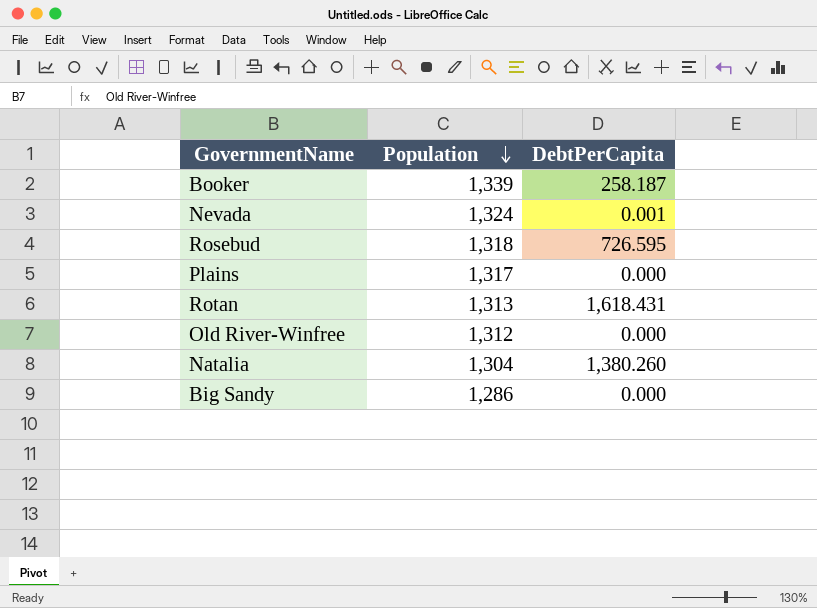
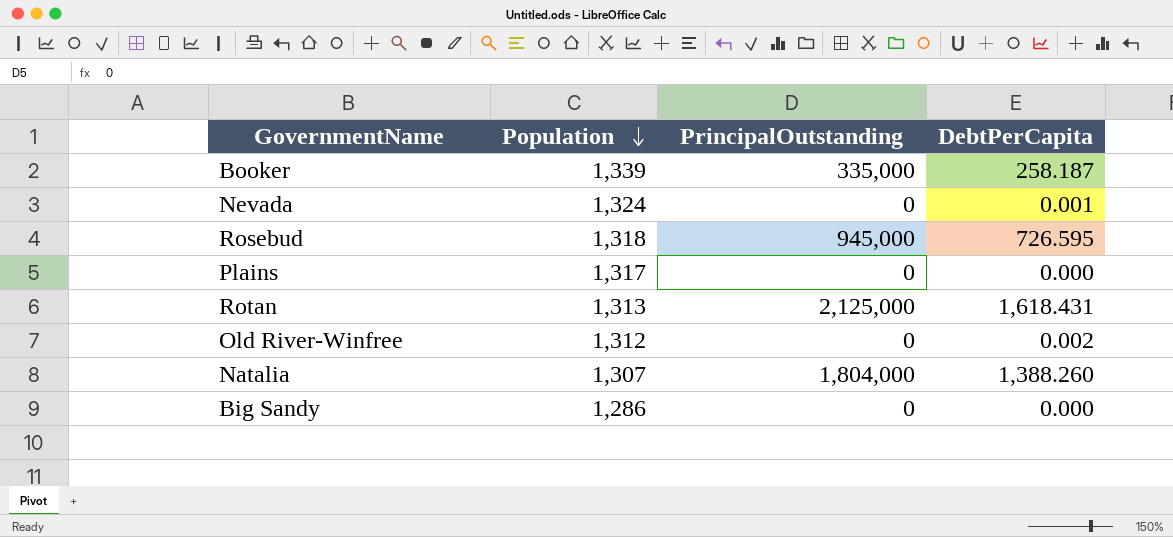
column PrincipalOutstanding | position: none -> 3
Old River-Winfree | DebtPerCapita: 0.000 -> 0.002
Natalia | Population: 1,304 -> 1,307
Natalia | DebtPerCapita: 1,380.260 -> 1,388.260

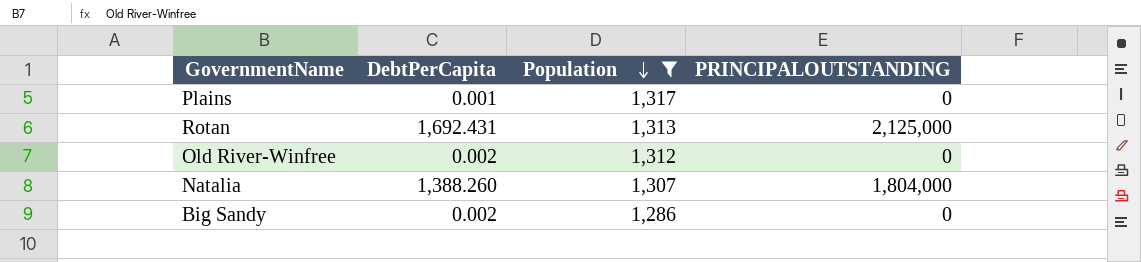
filter: none -> Population <= 1,317
column DebtPerCapita | position: 4 -> 2
column name: PrincipalOutstanding -> PRINCIPALOUTSTANDING
Plains | DebtPerCapita: 0.000 -> 0.001
Rotan | DebtPerCapita: 1,618.431 -> 1,692.431
Big Sandy | DebtPerCapita: 0.000 -> 0.002

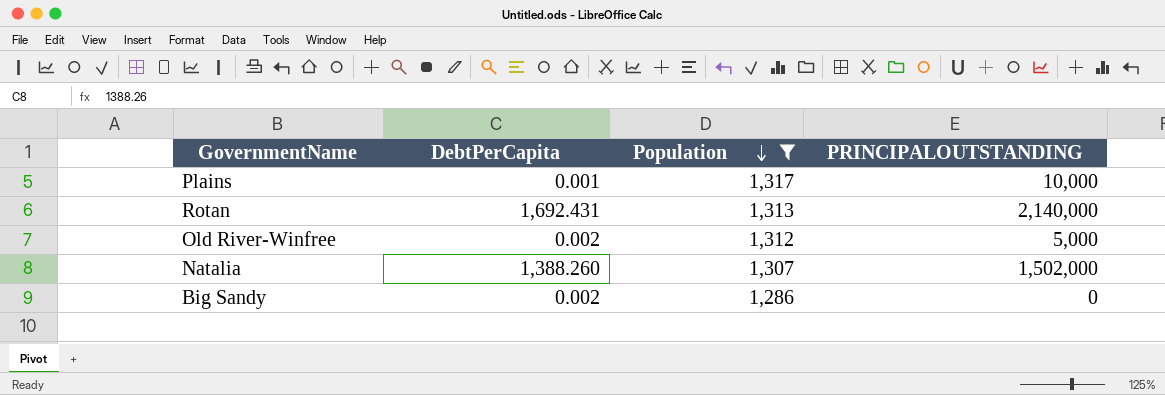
Plains | PRINCIPALOUTSTANDING: 0 -> 10,000
Rotan | PRINCIPALOUTSTANDING: 2,125,000 -> 2,140,000
Old River-Winfree | PRINCIPALOUTSTANDING: 0 -> 5,000
Natalia | PRINCIPALOUTSTANDING: 1,804,000 -> 1,502,000

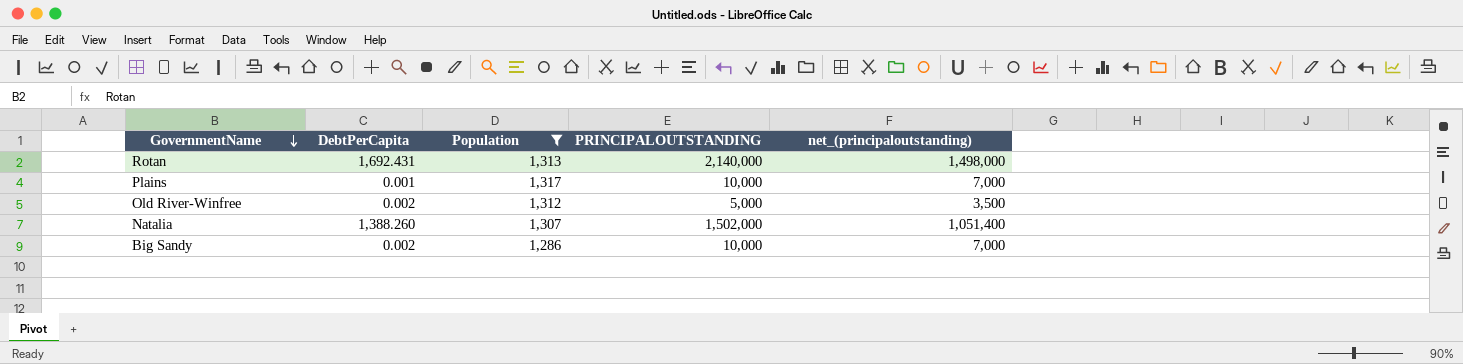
row order: Population descending -> GovernmentName descending
column net_(principaloutstanding) | formula: none -> [PRINCIPALOUTSTANDING] * 0.7
Big Sandy | PRINCIPALOUTSTANDING: 0 -> 10,000

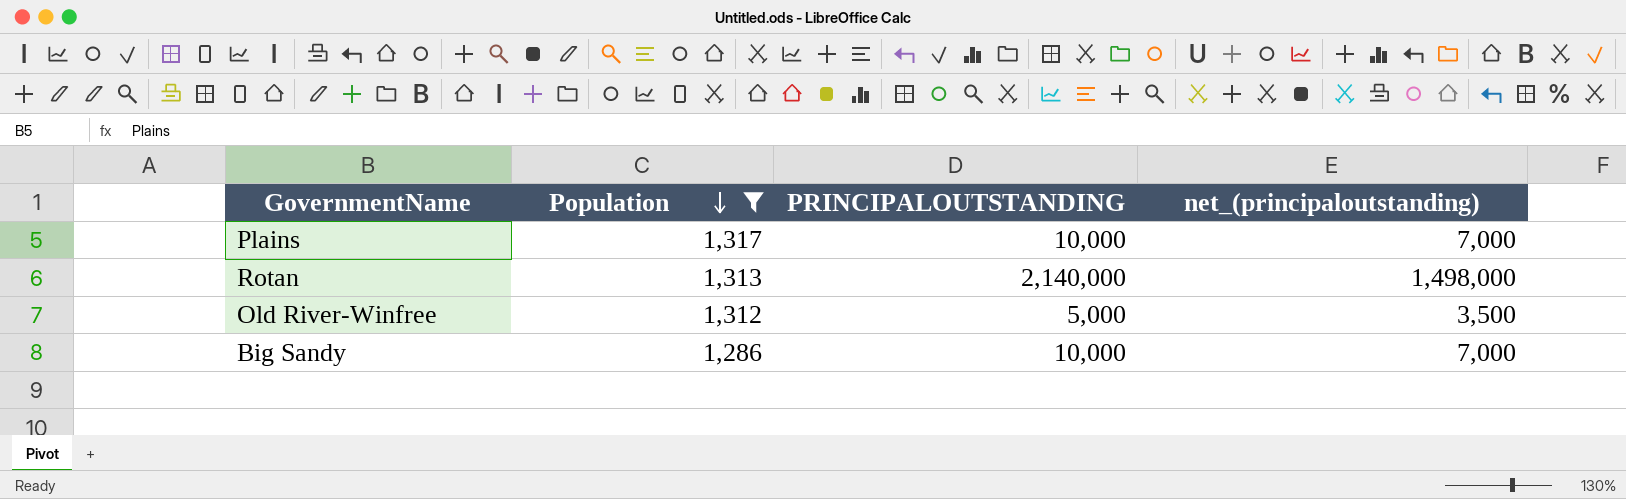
row order: GovernmentName descending -> Population descending
column DebtPerCapita | position: 2 -> none
row Natalia: 1,388.260 | 1,307 | 1,502,000 | 1,051,400 -> none

